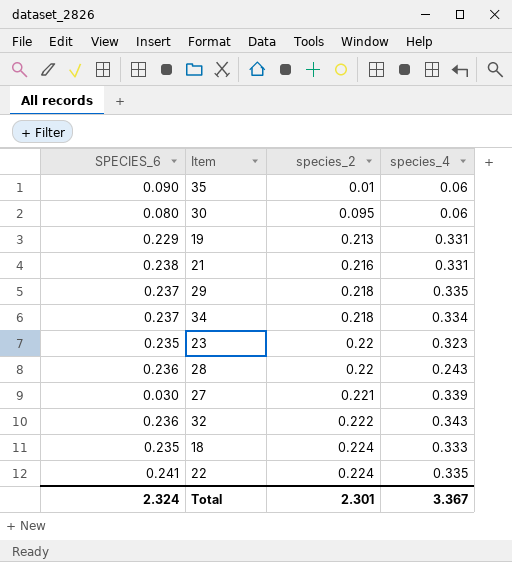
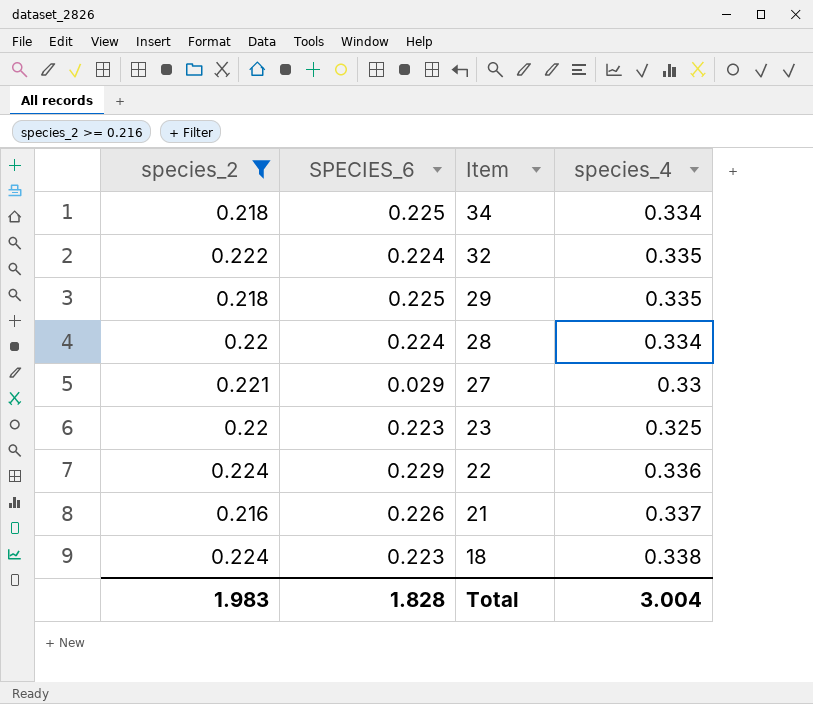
filter: none -> species_2 >= 0.216
row order: species_2 ascending -> Item descending
column species_2 | position: 3 -> 1
34 | SPECIES_6: 0.237 -> 0.225
32 | SPECIES_6: 0.236 -> 0.224
32 | species_4: 0.343 -> 0.335
29 | SPECIES_6: 0.237 -> 0.225
28 | SPECIES_6: 0.236 -> 0.224
28 | species_4: 0.243 -> 0.334
27 | SPECIES_6: 0.030 -> 0.029
27 | species_4: 0.339 -> 0.33
23 | SPECIES_6: 0.235 -> 0.223
23 | species_4: 0.323 -> 0.325
22 | SPECIES_6: 0.241 -> 0.229
22 | species_4: 0.335 -> 0.336
21 | SPECIES_6: 0.238 -> 0.226
21 | species_4: 0.331 -> 0.337
18 | SPECIES_6: 0.235 -> 0.223
18 | species_4: 0.333 -> 0.338
Total | species_2: 2.301 -> 1.983
Total | SPECIES_6: 2.324 -> 1.828
Total | species_4: 3.367 -> 3.004

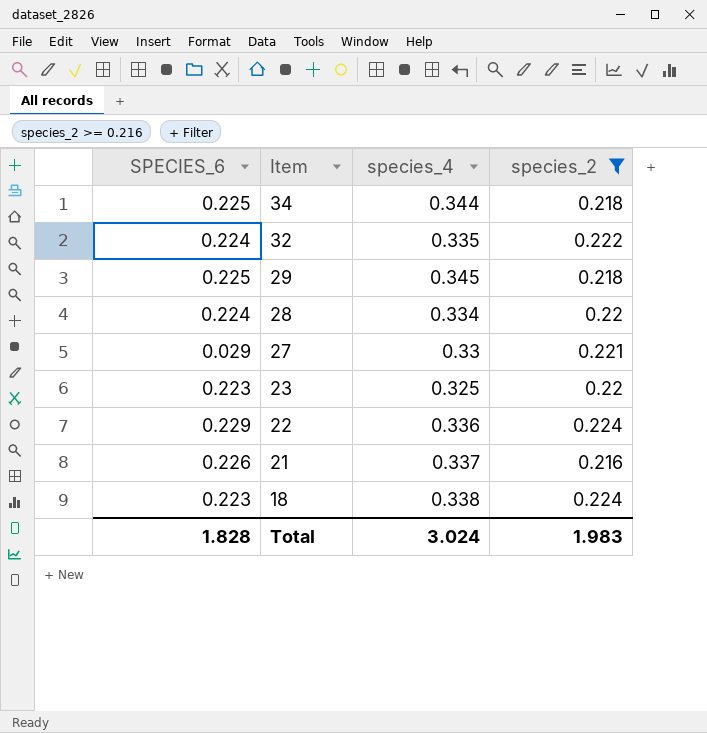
column species_2 | position: 1 -> 4
34 | species_4: 0.334 -> 0.344
29 | species_4: 0.335 -> 0.345
Total | species_4: 3.004 -> 3.024

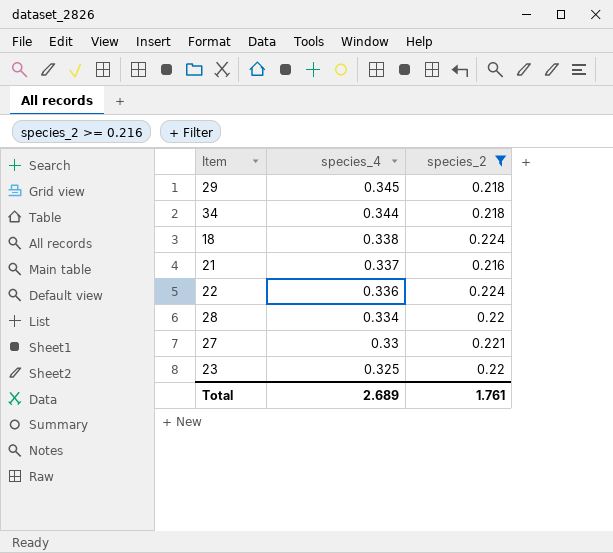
row order: Item descending -> species_4 descending
column SPECIES_6 | position: 1 -> none
row 32: 0.224 | 0.335 | 0.222 -> none
Total | species_4: 3.024 -> 2.689
Total | species_2: 1.983 -> 1.761

